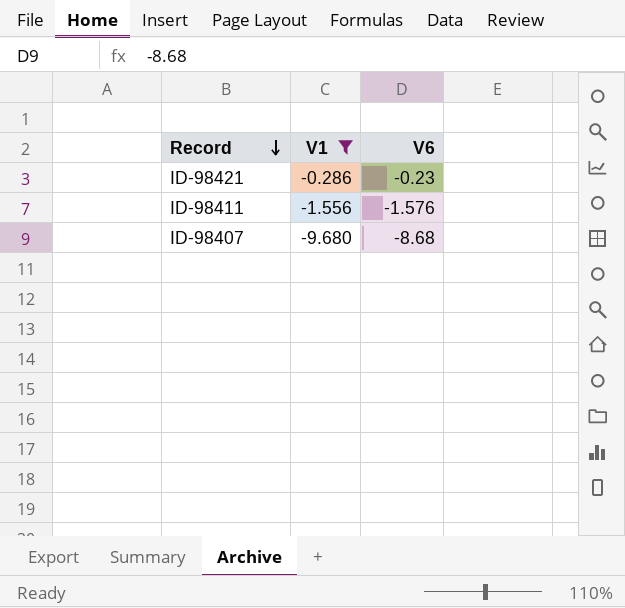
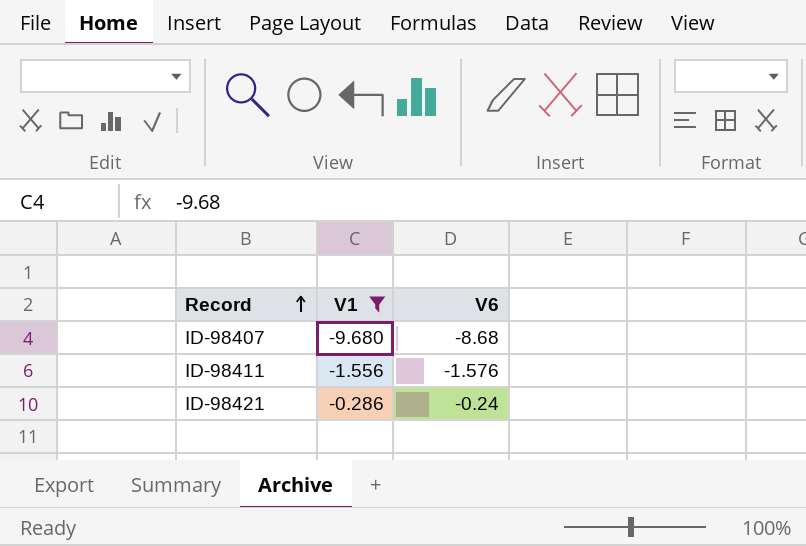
row order: Record descending -> Record ascending
ID-98421 | V6: -0.23 -> -0.24

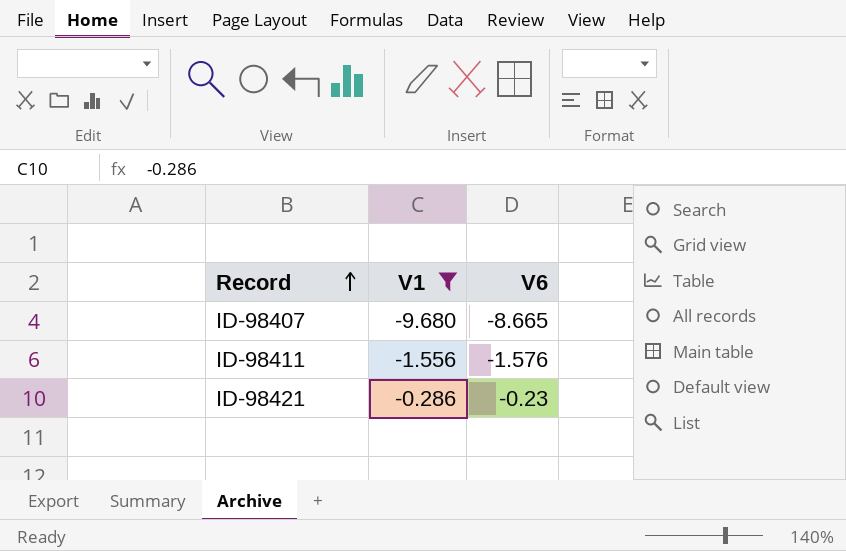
ID-98407 | V6: -8.68 -> -8.665
ID-98421 | V6: -0.24 -> -0.23

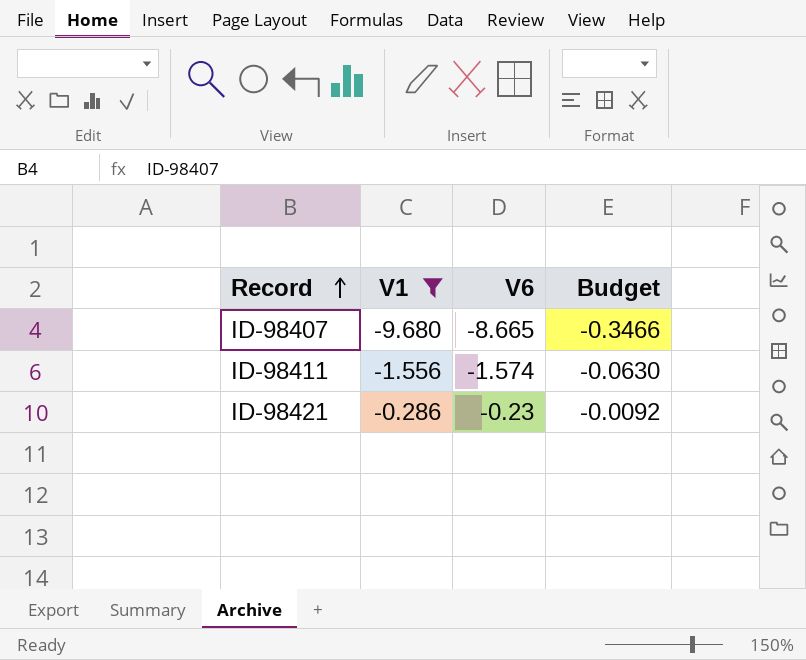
column Budget | formula: none -> [V6] * 0.04
ID-98411 | V6: -1.576 -> -1.574

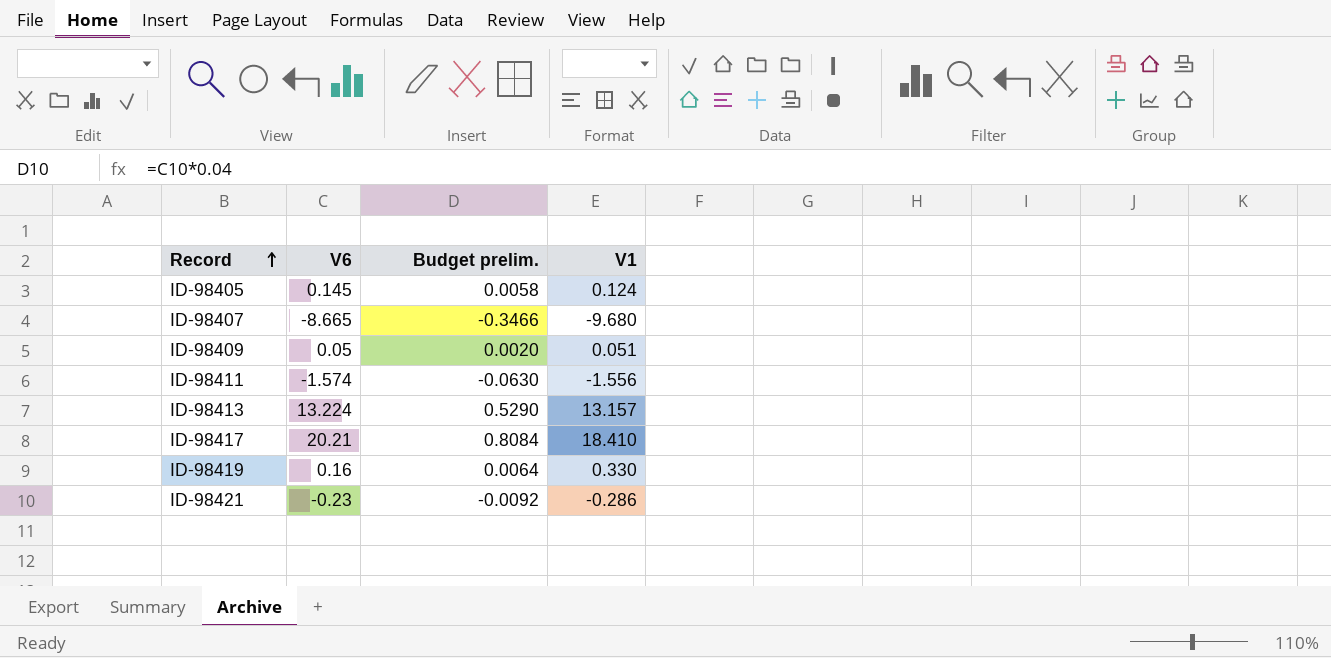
filter: V1 <= -0.286 -> none
column name: Budget -> Budget prelim.
column V1 | position: 2 -> 4

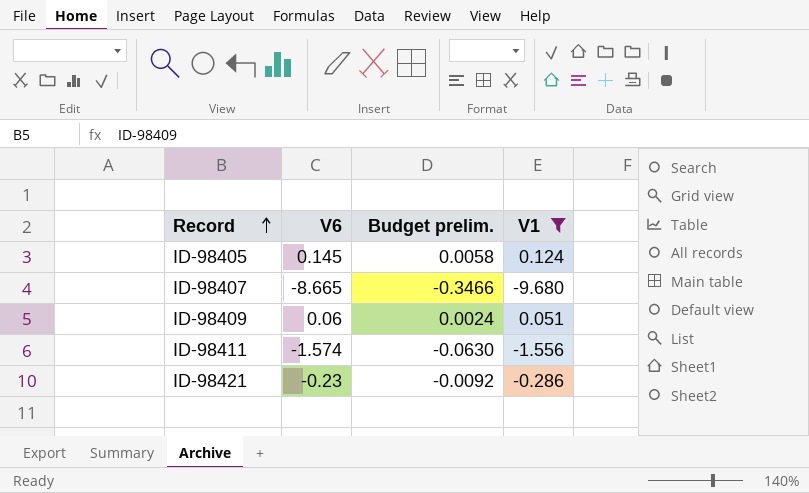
filter: none -> V1 <= 0.124
ID-98409 | V6: 0.05 -> 0.06
ID-98409 | Budget prelim.: 0.0020 -> 0.0024

